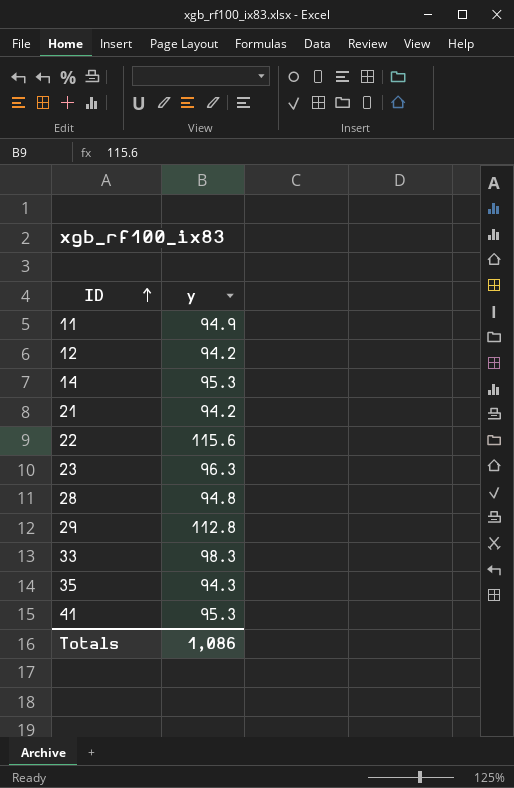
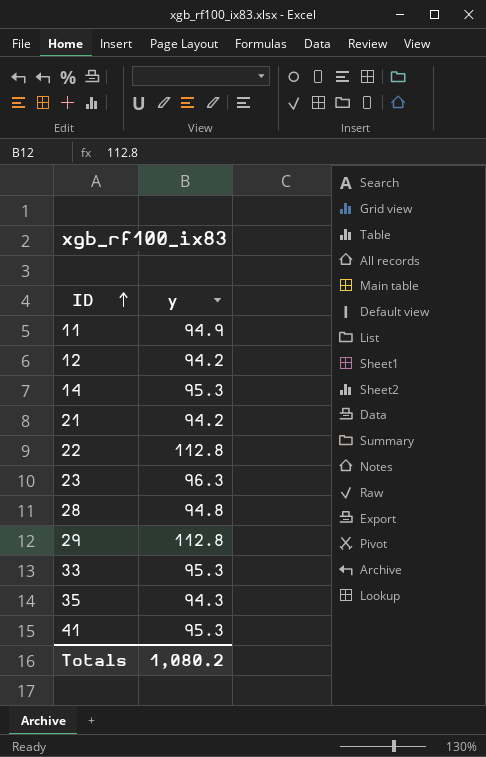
22 | y: 115.6 -> 112.8
33 | y: 98.3 -> 95.3
Totals | y: 1,086 -> 1,080.2

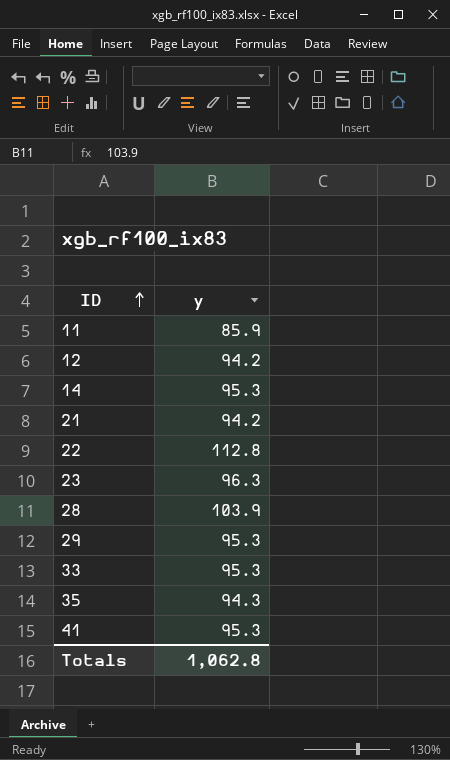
11 | y: 94.9 -> 85.9
28 | y: 94.8 -> 103.9
29 | y: 112.8 -> 95.3
Totals | y: 1,080.2 -> 1,062.8

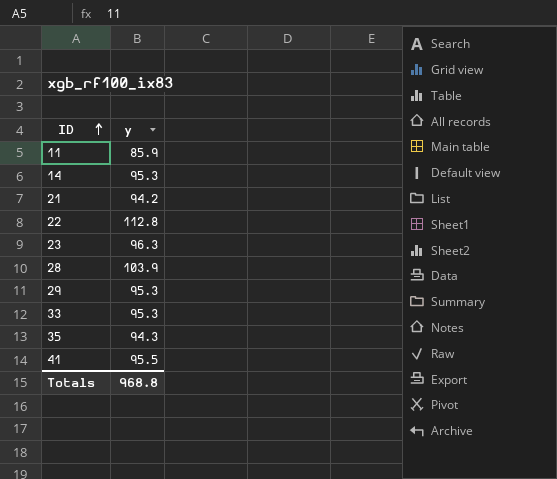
row 12: 94.2 -> none
41 | y: 95.3 -> 95.5
Totals | y: 1,062.8 -> 968.8

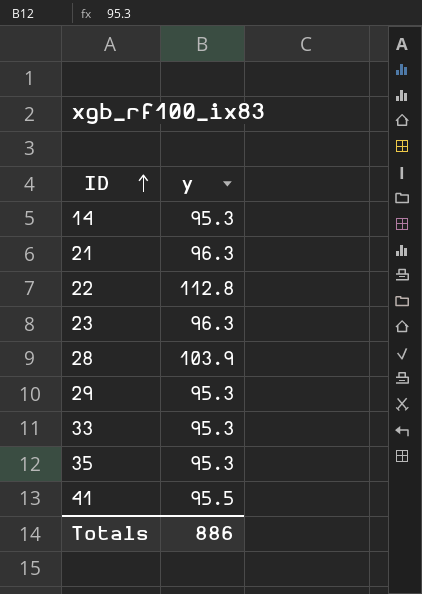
row 11: 85.9 -> none
21 | y: 94.2 -> 96.3
35 | y: 94.3 -> 95.3
Totals | y: 968.8 -> 886

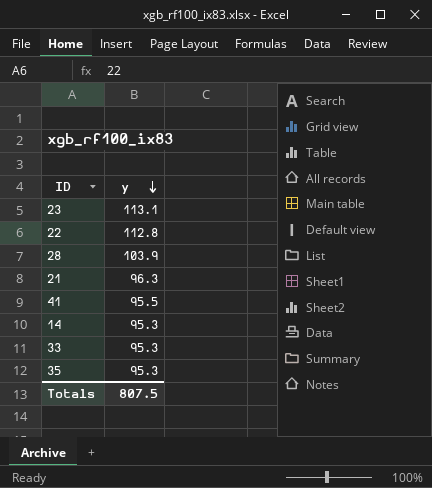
row order: ID ascending -> y descending
row 29: 95.3 -> none
23 | y: 96.3 -> 113.1
Totals | y: 886 -> 807.5

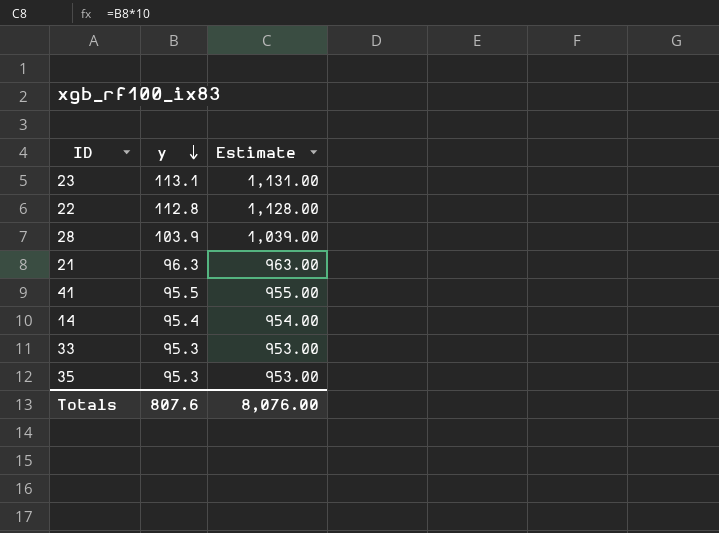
column Estimate | formula: none -> [y] * 10
14 | y: 95.3 -> 95.4
Totals | y: 807.5 -> 807.6

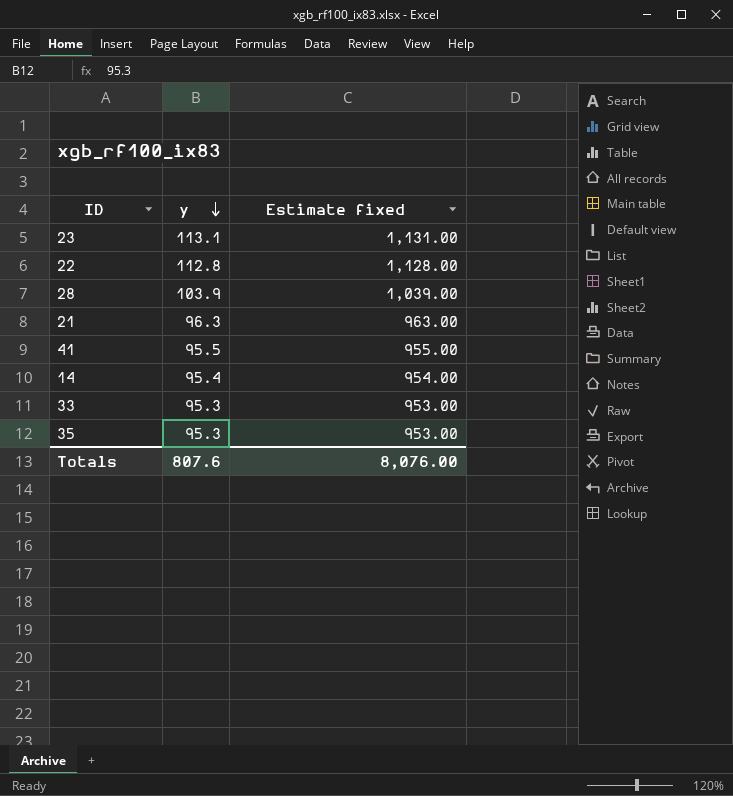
column name: Estimate -> Estimate fixed

